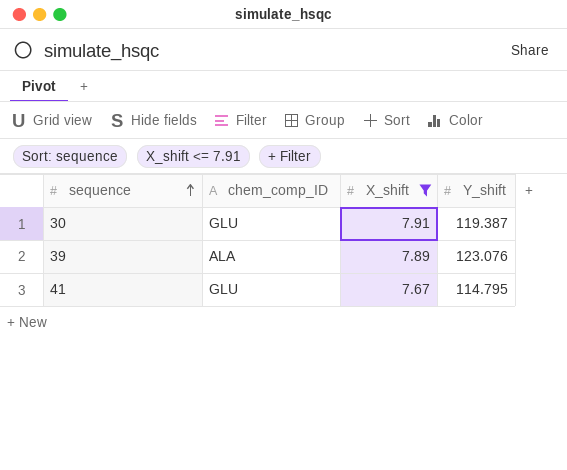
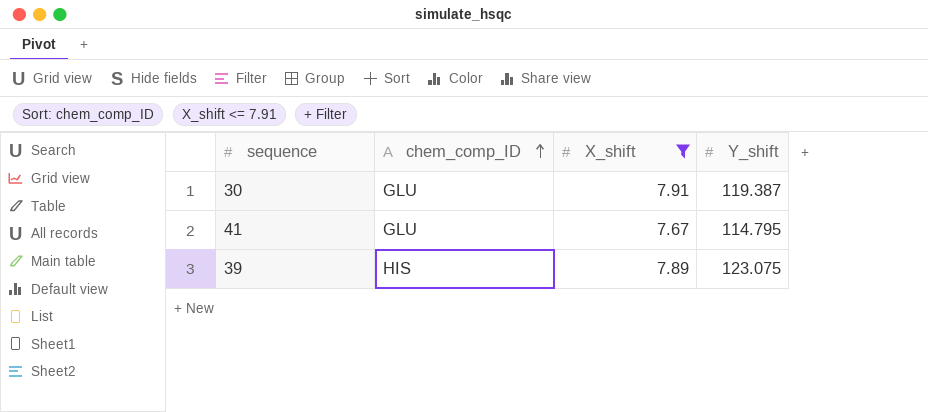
row order: sequence ascending -> chem_comp_ID ascending
39 | chem_comp_ID: ALA -> HIS
39 | Y_shift: 123.076 -> 123.075

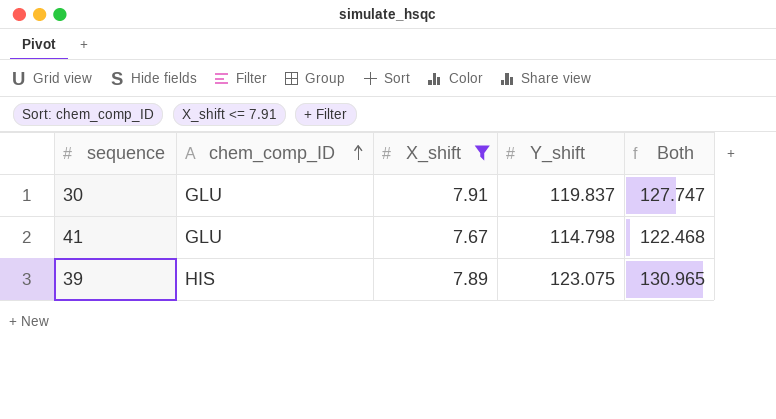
column Both | formula: none -> [X_shift] + [Y_shift]
30 | Y_shift: 119.387 -> 119.837
41 | Y_shift: 114.795 -> 114.798

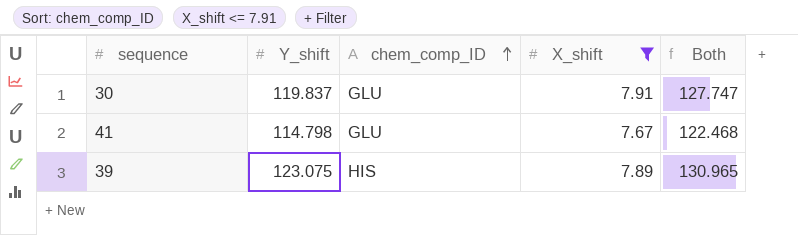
column Y_shift | position: 4 -> 2

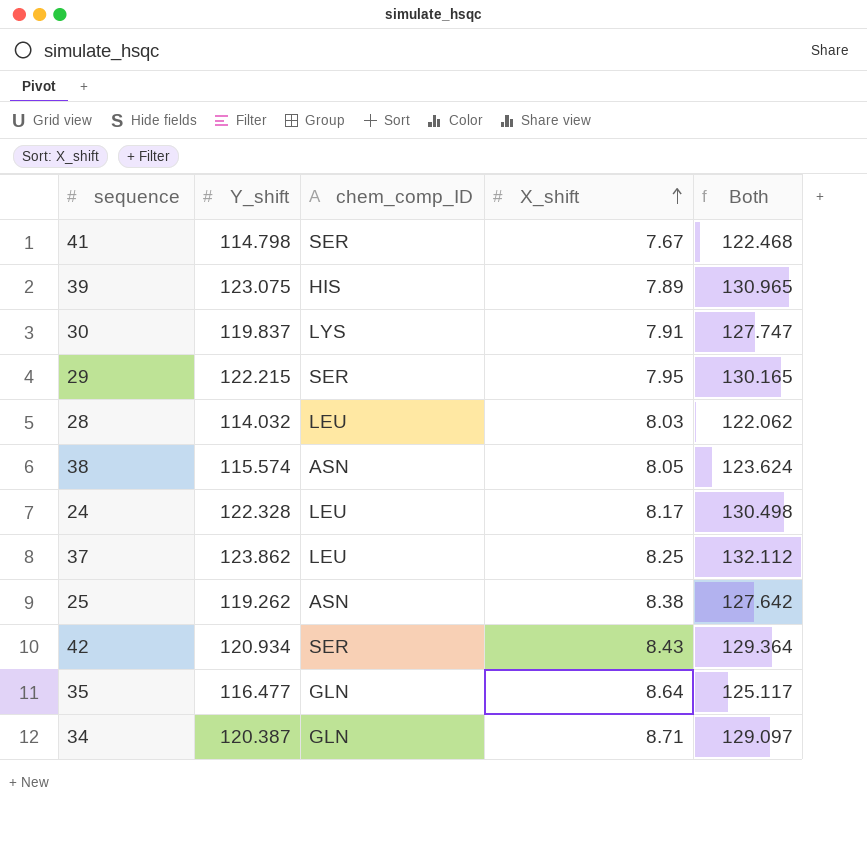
filter: X_shift <= 7.91 -> none
row order: chem_comp_ID ascending -> X_shift ascending
41 | chem_comp_ID: GLU -> SER
30 | chem_comp_ID: GLU -> LYS

